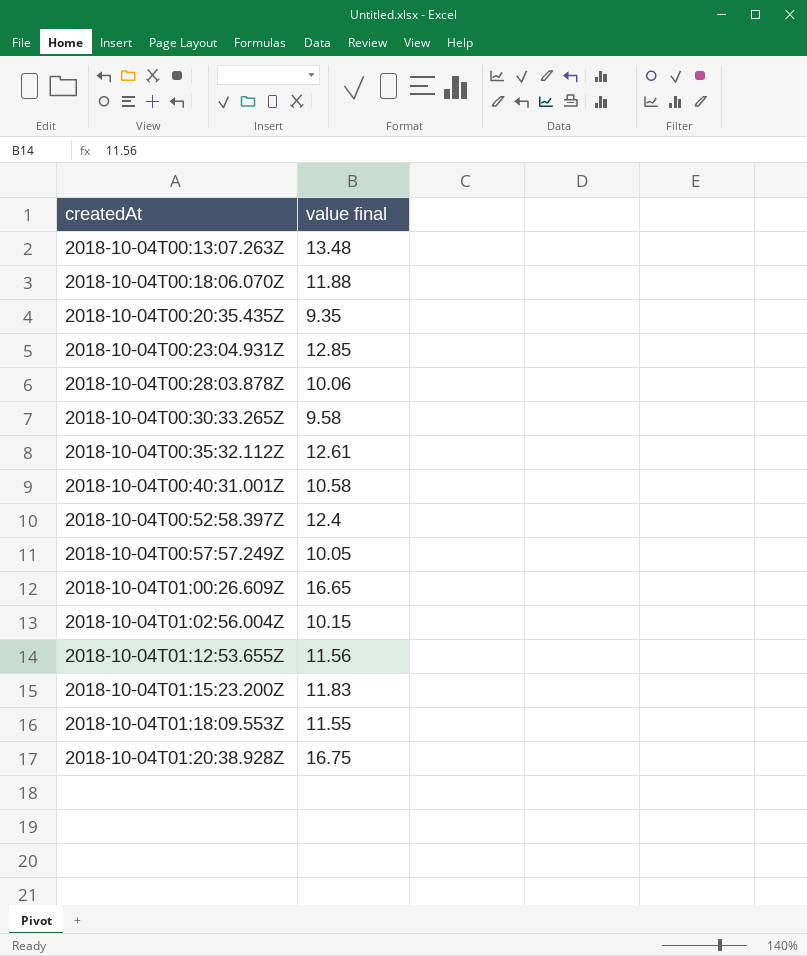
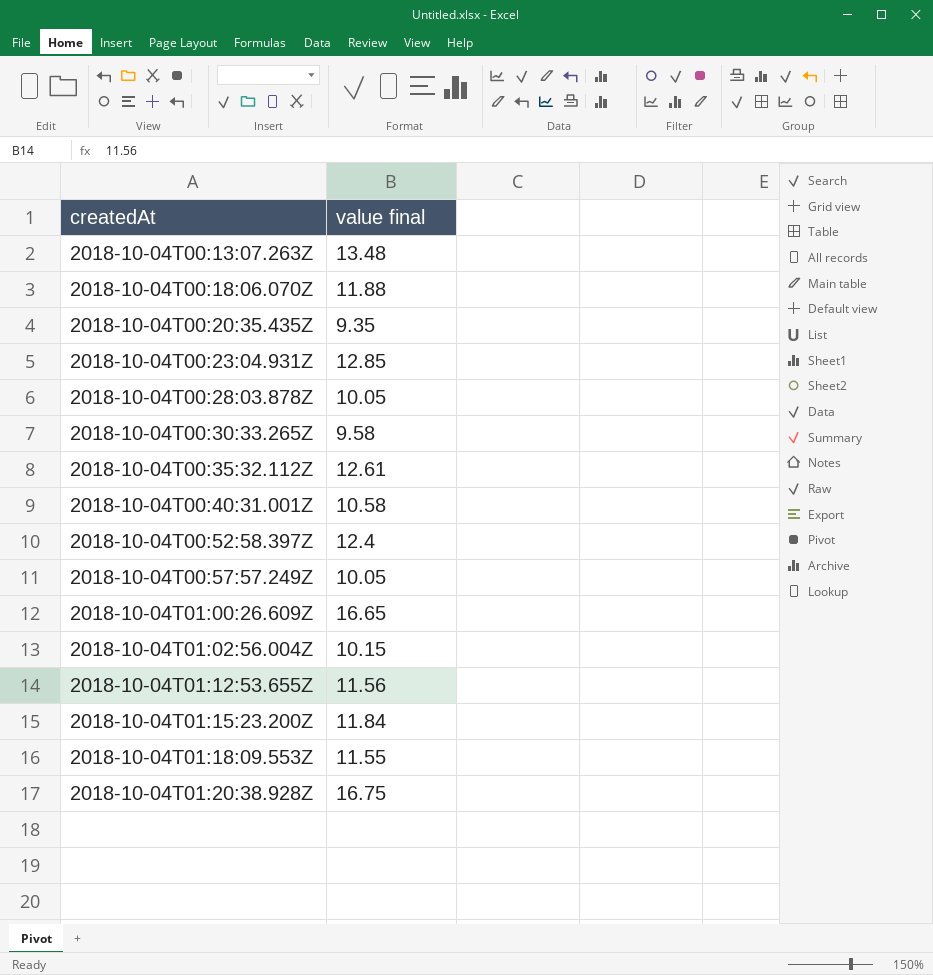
2018-10-04T00:28:03.878Z | value final: 10.06 -> 10.05
2018-10-04T01:15:23.200Z | value final: 11.83 -> 11.84

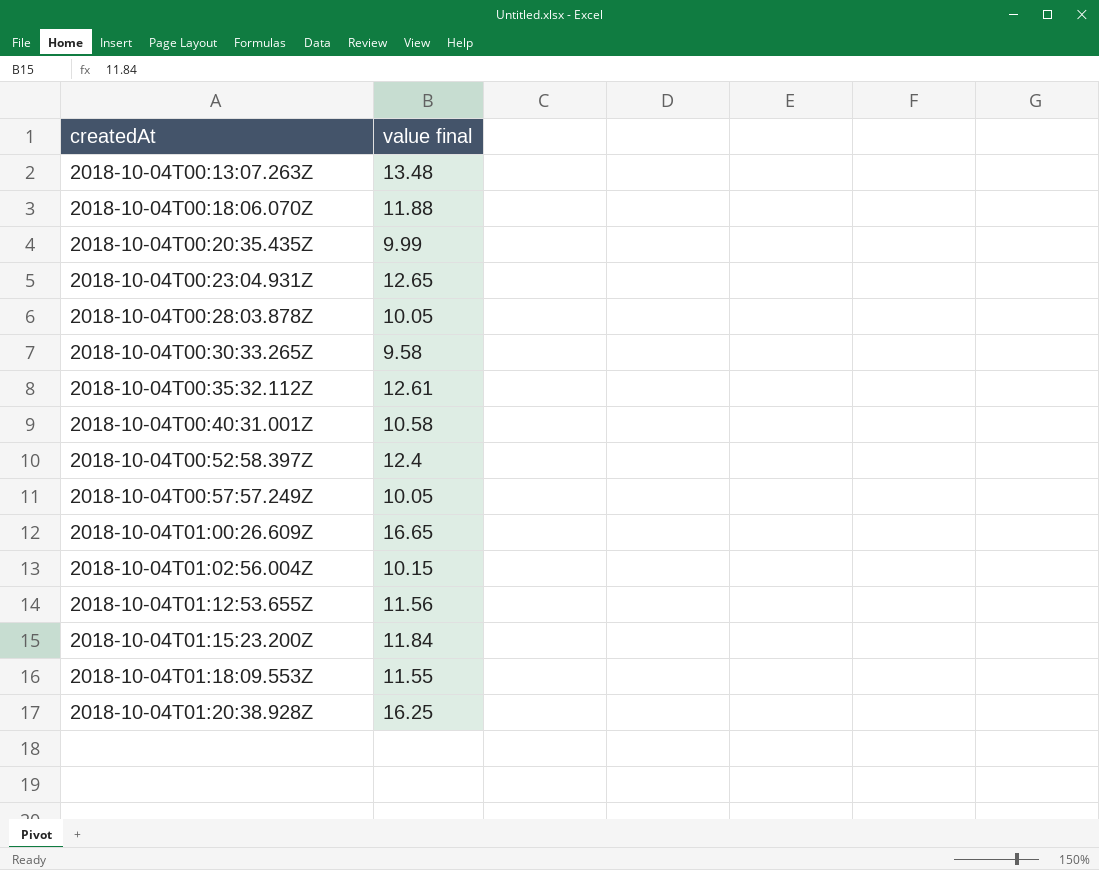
2018-10-04T00:20:35.435Z | value final: 9.35 -> 9.99
2018-10-04T00:23:04.931Z | value final: 12.85 -> 12.65
2018-10-04T01:20:38.928Z | value final: 16.75 -> 16.25

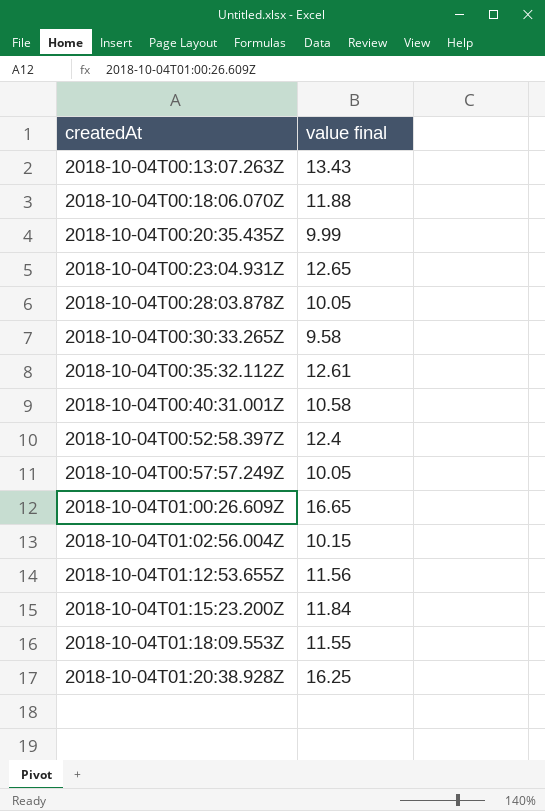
2018-10-04T00:13:07.263Z | value final: 13.48 -> 13.43

